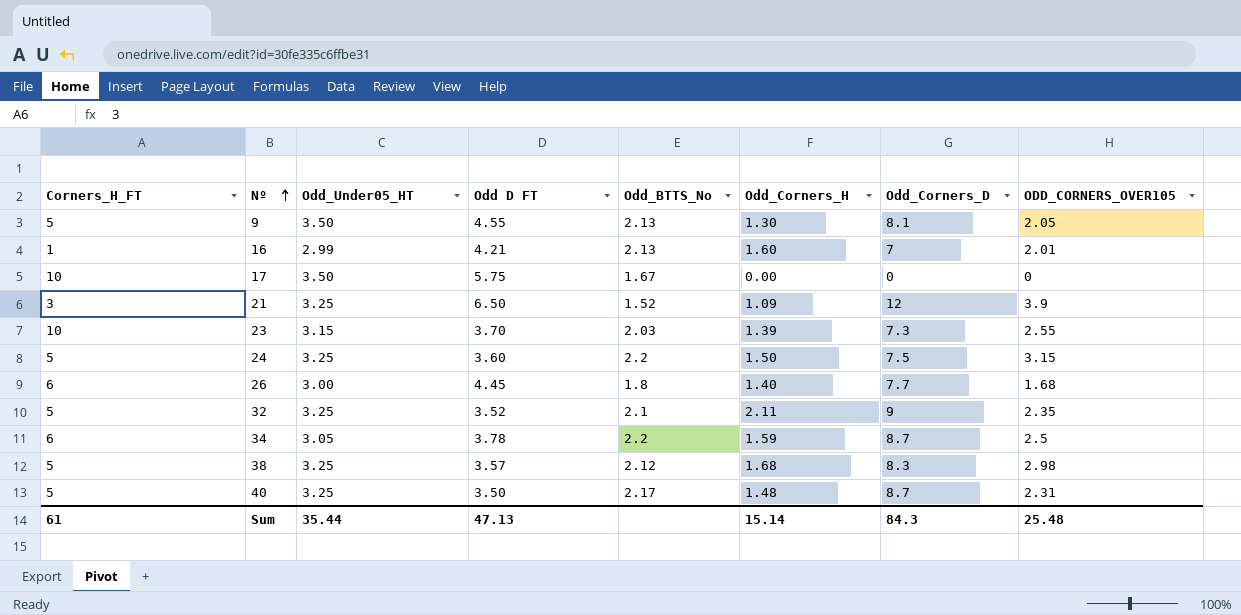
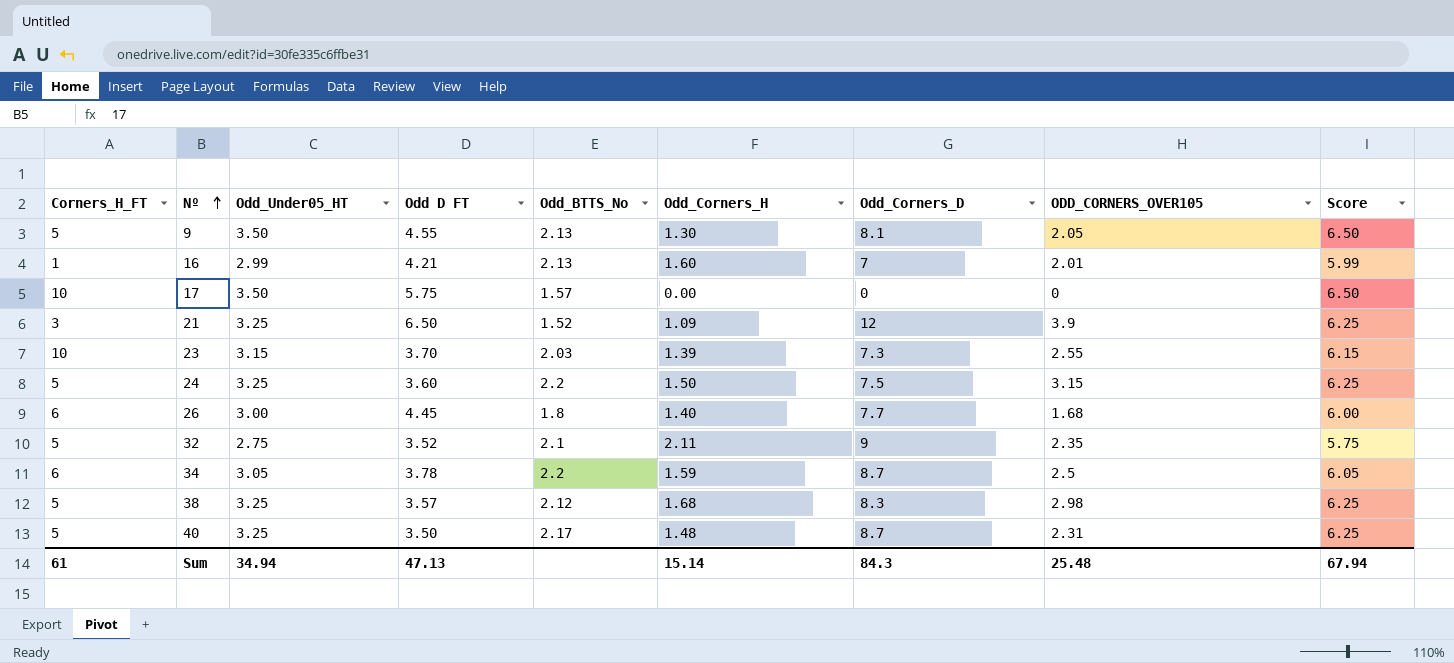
column Score | formula: none -> [Odd_Under05_HT] + 3
17 | Odd_BTTS_No: 1.67 -> 1.57
32 | Odd_Under05_HT: 3.25 -> 2.75
Sum | Odd_Under05_HT: 35.44 -> 34.94

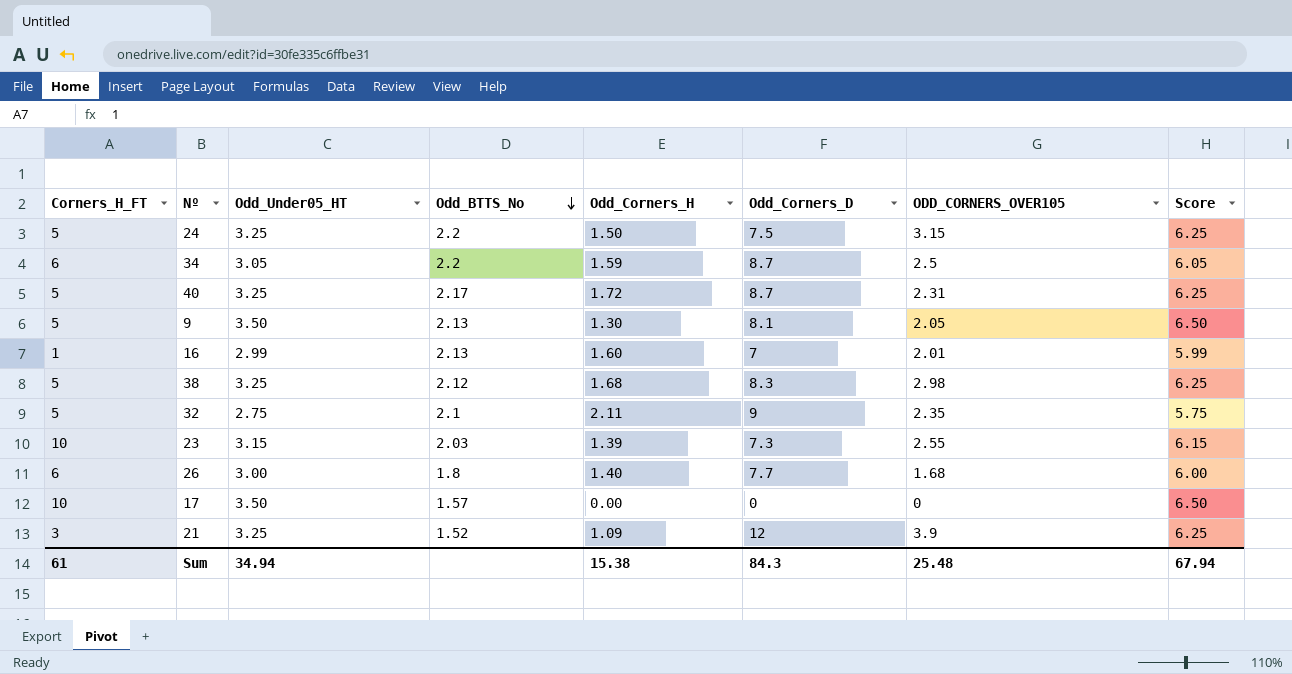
row order: Nº ascending -> Odd_BTTS_No descending
column Odd D FT | position: 4 -> none
40 | Odd_Corners_H: 1.48 -> 1.72
Sum | Odd_Corners_H: 15.14 -> 15.38

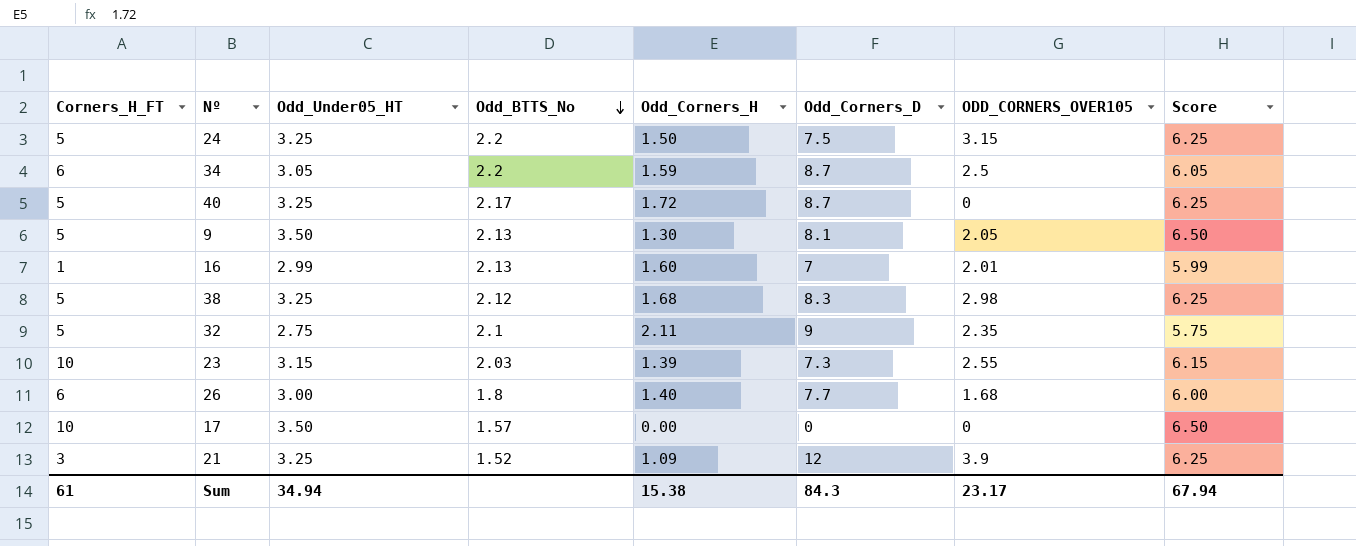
40 | ODD_CORNERS_OVER105: 2.31 -> 0
Sum | ODD_CORNERS_OVER105: 25.48 -> 23.17

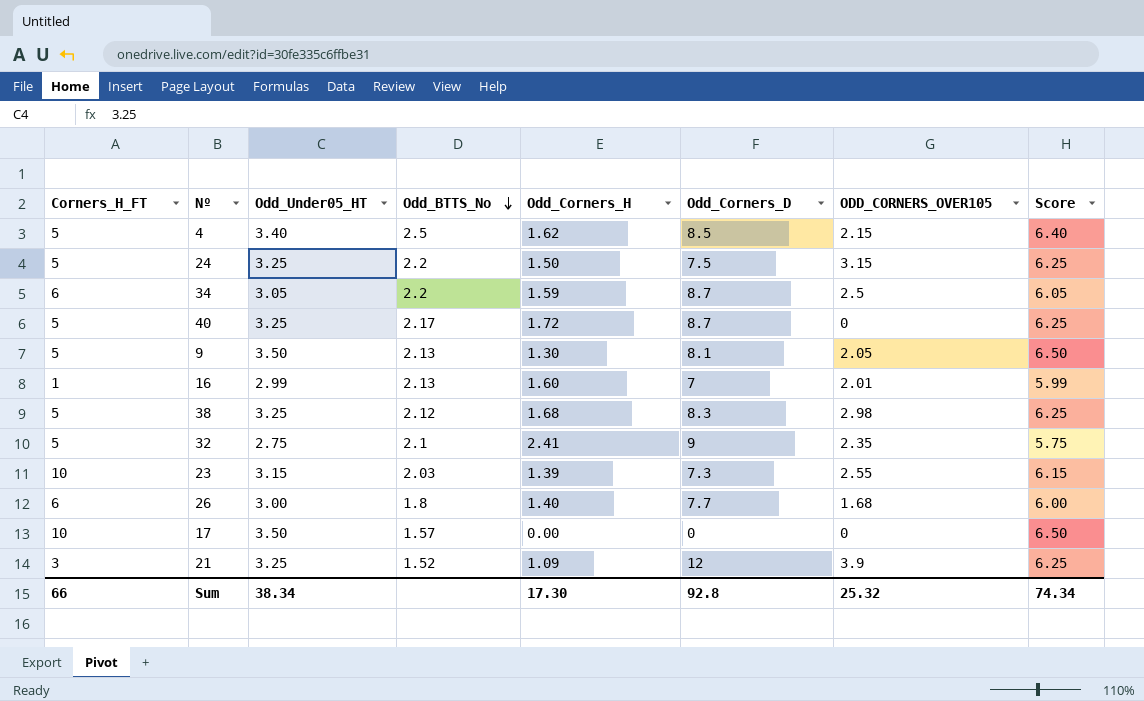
row 4: none -> 5 | 3.40 | 2.5 | 1.62 | 8.5 | 2.15 | 6.40
32 | Odd_Corners_H: 2.11 -> 2.41
Sum | Corners_H_FT: 61 -> 66
Sum | Odd_Under05_HT: 34.94 -> 38.34
Sum | Odd_Corners_H: 15.38 -> 17.30
Sum | Odd_Corners_D: 84.3 -> 92.8
Sum | ODD_CORNERS_OVER105: 23.17 -> 25.32
Sum | Score: 67.94 -> 74.34

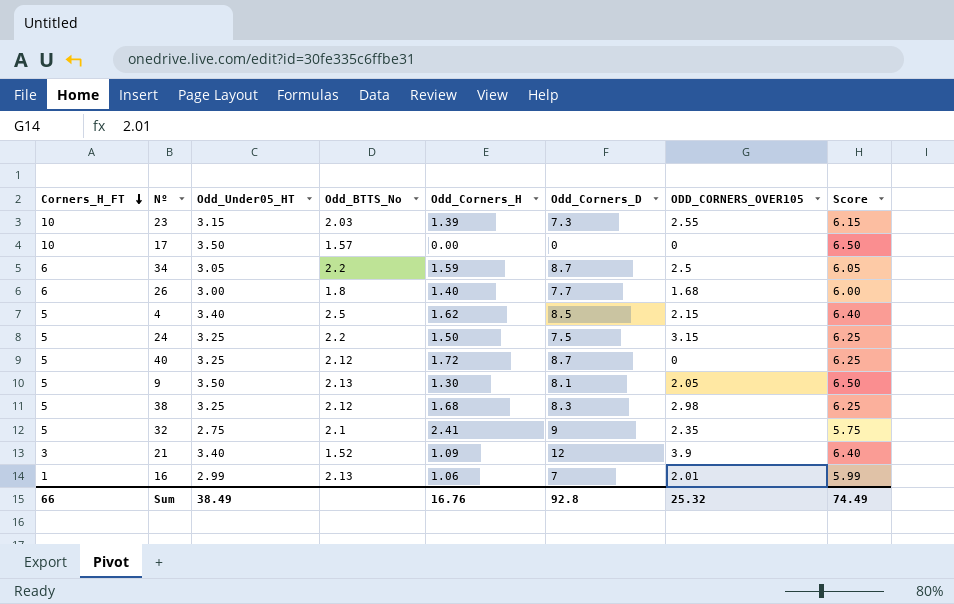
row order: Odd_BTTS_No descending -> Corners_H_FT descending
40 | Odd_BTTS_No: 2.17 -> 2.12
21 | Odd_Under05_HT: 3.25 -> 3.40
21 | Score: 6.25 -> 6.40
16 | Odd_Corners_H: 1.60 -> 1.06
Sum | Odd_Under05_HT: 38.34 -> 38.49
Sum | Odd_Corners_H: 17.30 -> 16.76
Sum | Score: 74.34 -> 74.49

